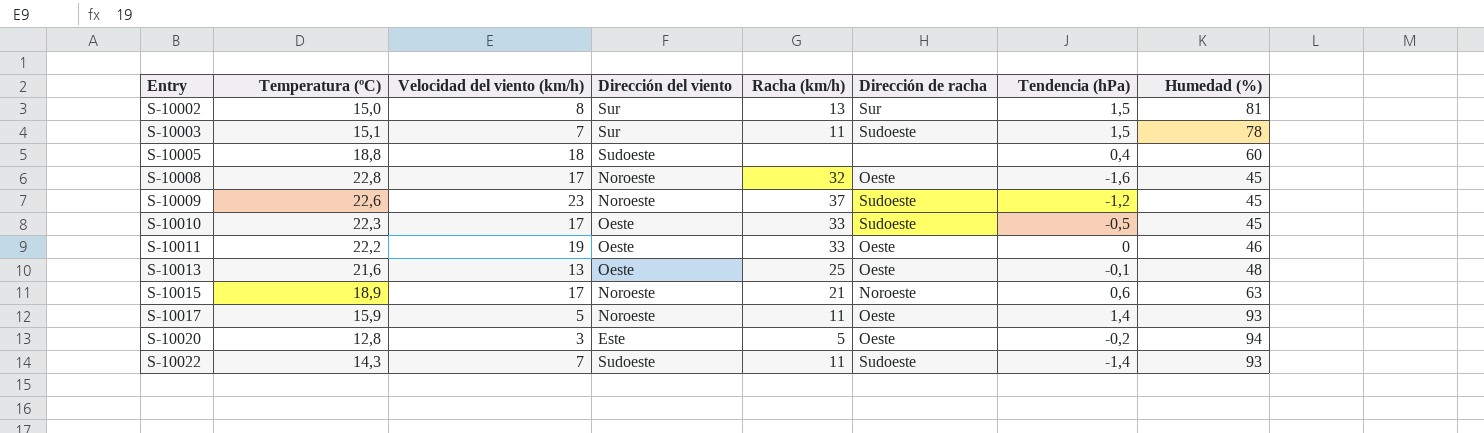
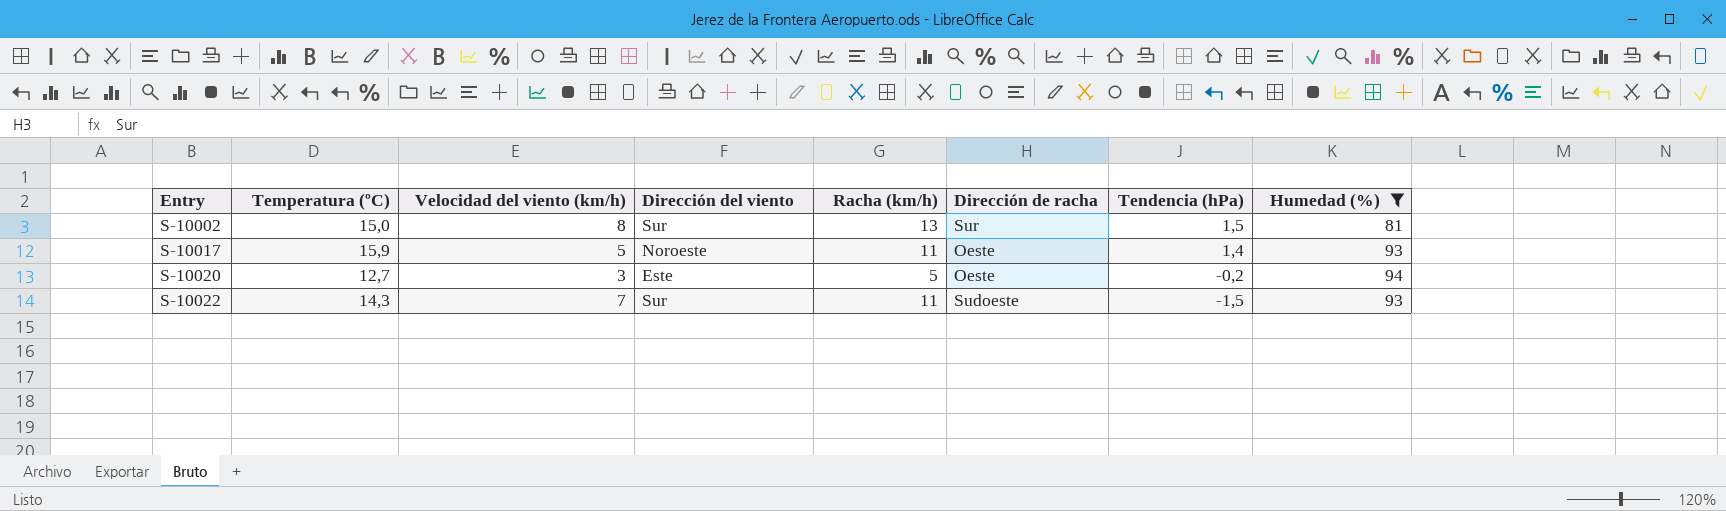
filter: none -> Humedad (%) >= 81
S-10020 | Temperatura (ºC): 12,8 -> 12,7
S-10022 | Dirección del viento: Sudoeste -> Sur
S-10022 | Tendencia (hPa): -1,4 -> -1,5

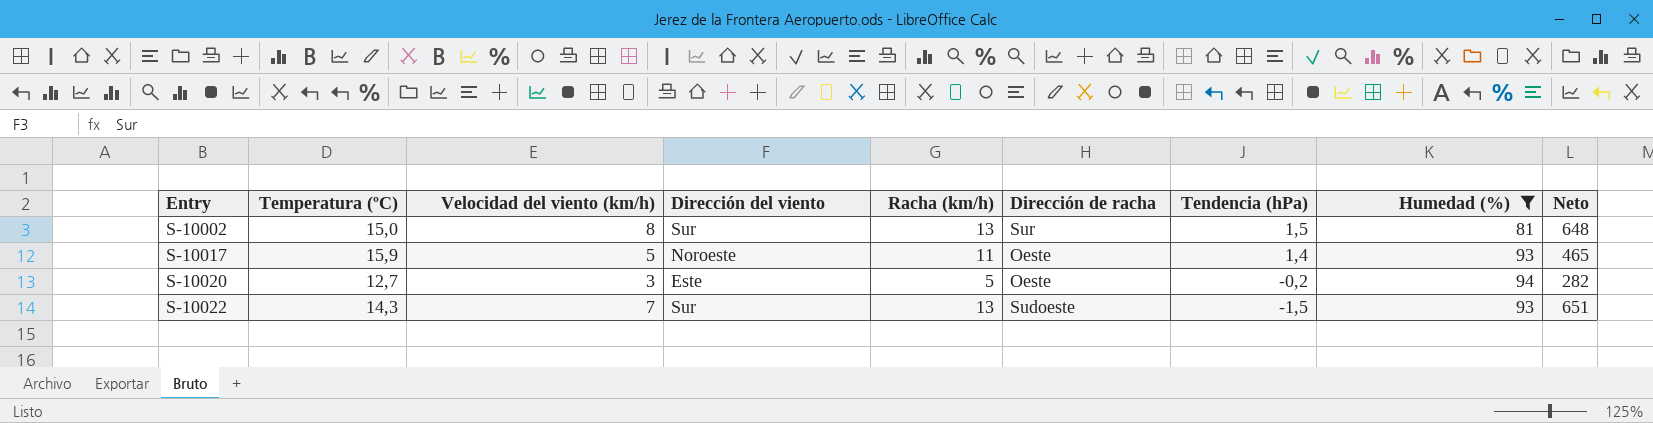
column Neto | formula: none -> [Velocidad del viento (km/h)] * [Humedad (%)]
S-10022 | Racha (km/h): 11 -> 13

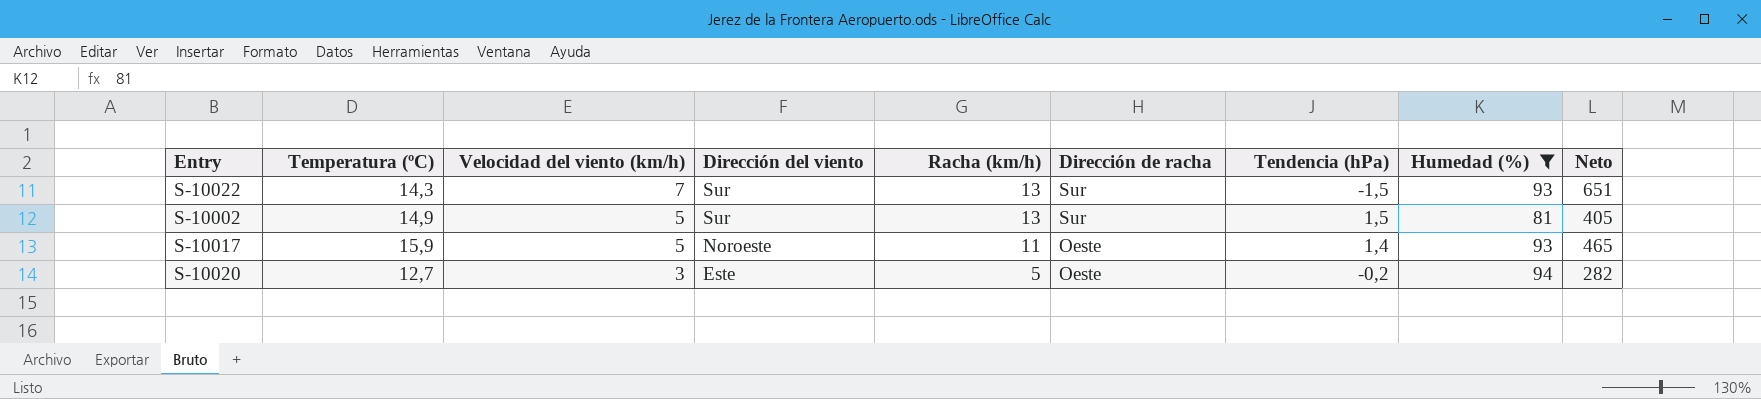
row order: Entry ascending -> Velocidad del viento (km/h) descending
S-10022 | Dirección de racha: Sudoeste -> Sur
S-10002 | Temperatura (ºC): 15,0 -> 14,9
S-10002 | Velocidad del viento (km/h): 8 -> 5
S-10002 | Neto: 648 -> 405

